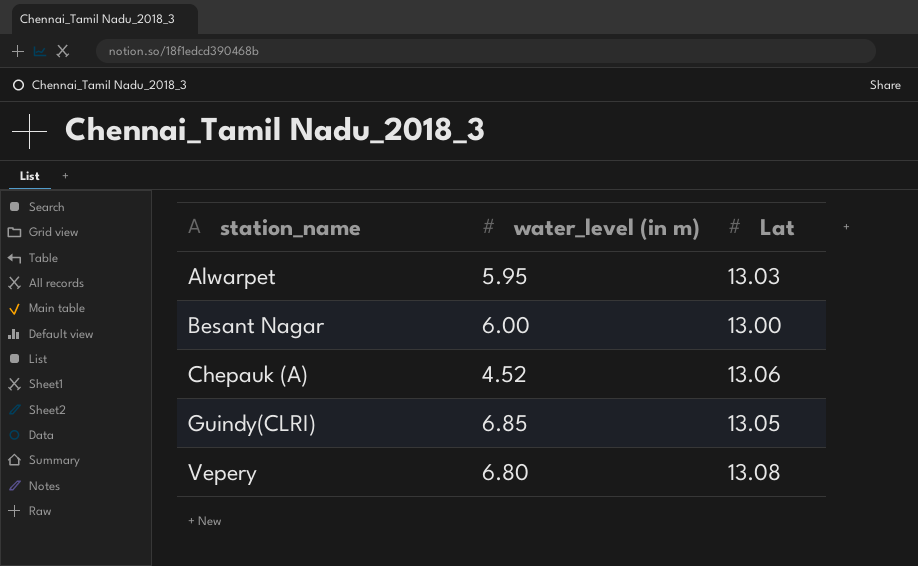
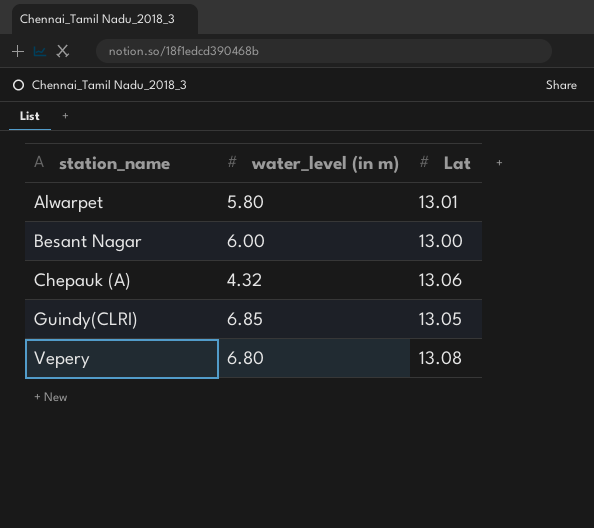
Alwarpet | water_level (in m): 5.95 -> 5.80
Alwarpet | Lat: 13.03 -> 13.01
Chepauk (A) | water_level (in m): 4.52 -> 4.32

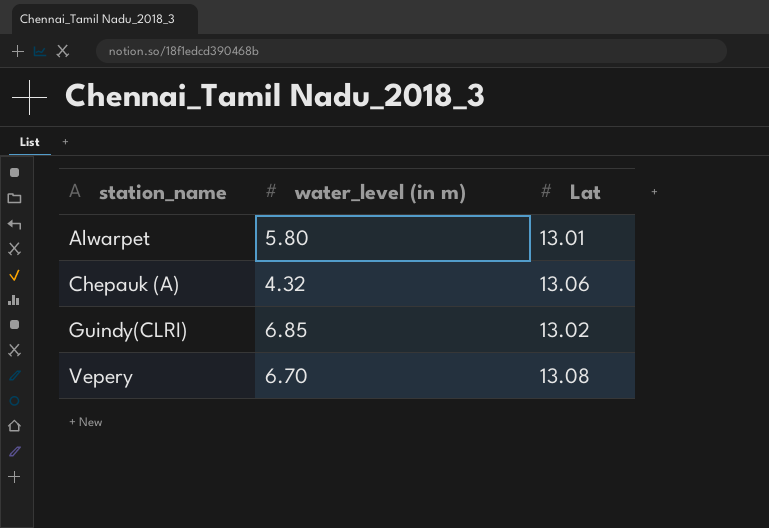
row Besant Nagar: 6.00 | 13.00 -> none
Guindy(CLRI) | Lat: 13.05 -> 13.02
Vepery | water_level (in m): 6.80 -> 6.70

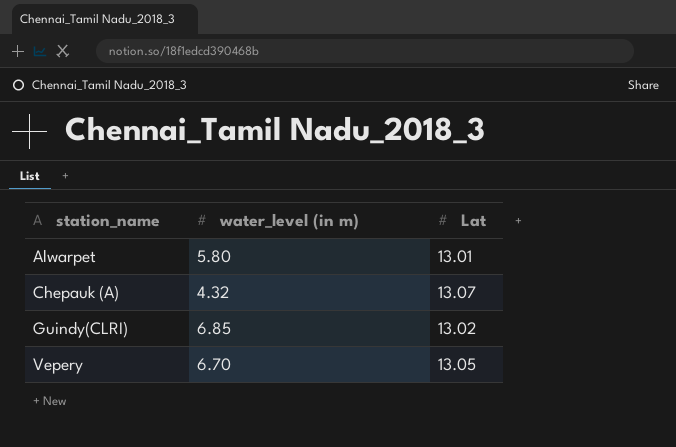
Chepauk (A) | Lat: 13.06 -> 13.07
Vepery | Lat: 13.08 -> 13.05

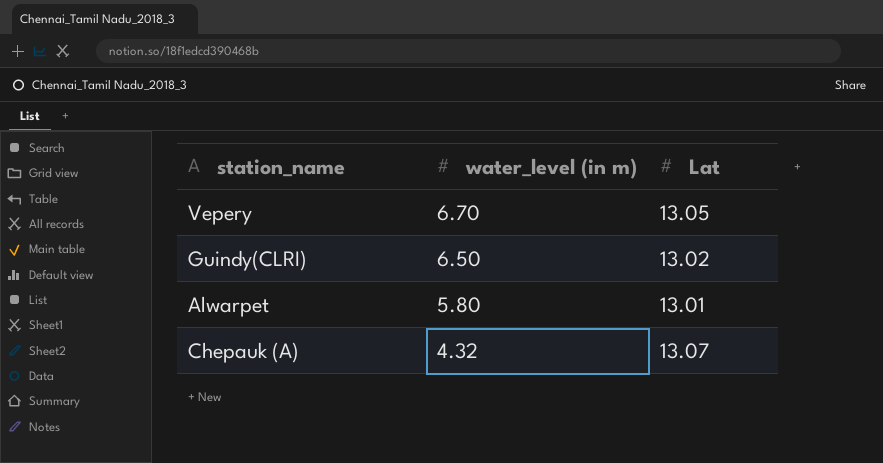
row order: station_name ascending -> water_level (in m) descending
Guindy(CLRI) | water_level (in m): 6.85 -> 6.50

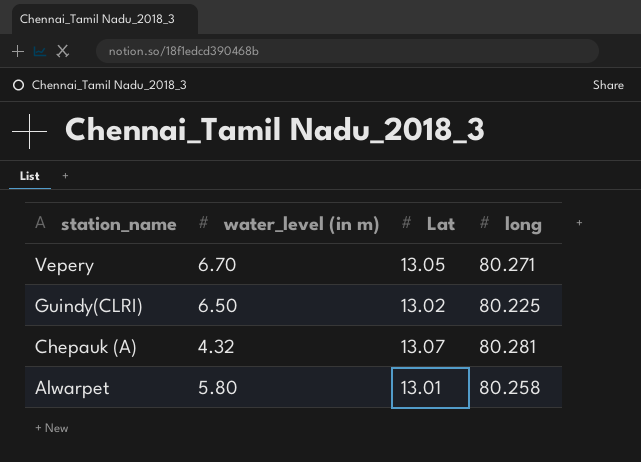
row order: water_level (in m) descending -> station_name descending
column long | position: none -> 4

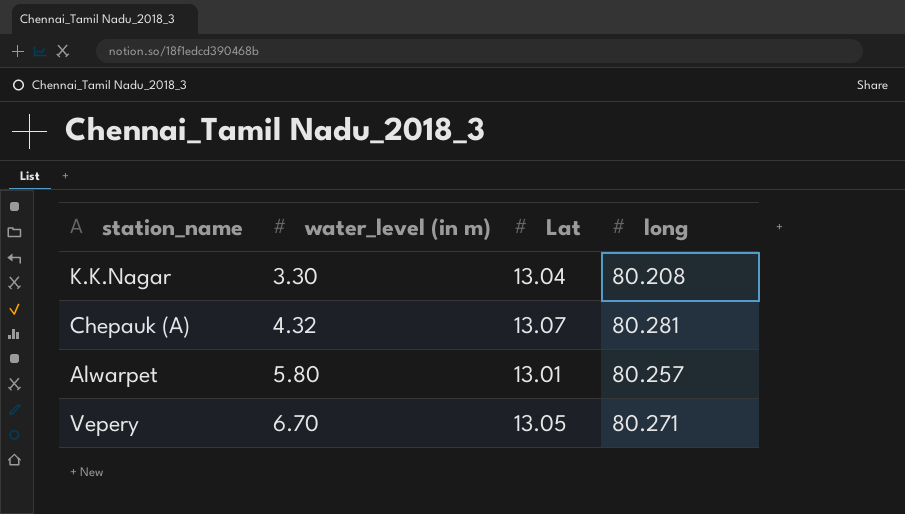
row order: station_name descending -> water_level (in m) ascending
row Guindy(CLRI): 6.50 | 13.02 | 80.225 -> none
row K.K.Nagar: none -> 3.30 | 13.04 | 80.208
Alwarpet | long: 80.258 -> 80.257

